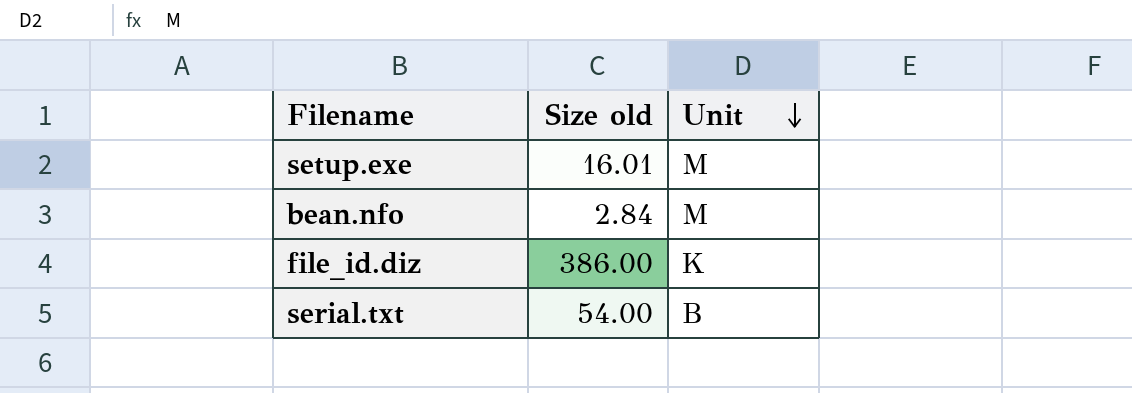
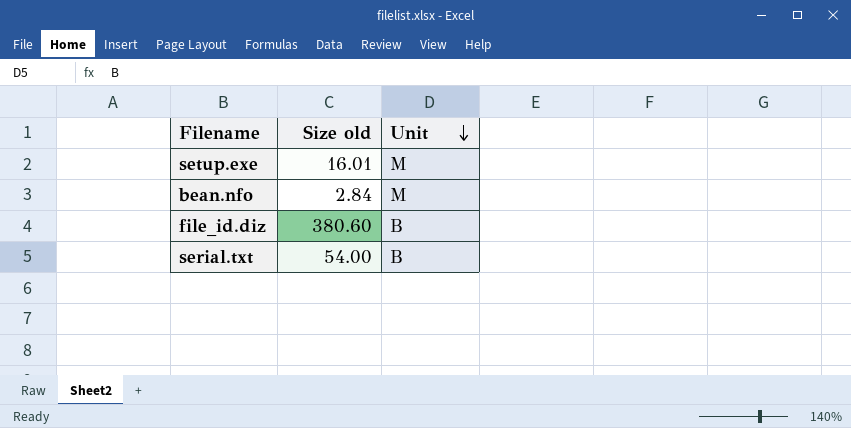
file_id.diz | Size old: 386.00 -> 380.60
file_id.diz | Unit: K -> B

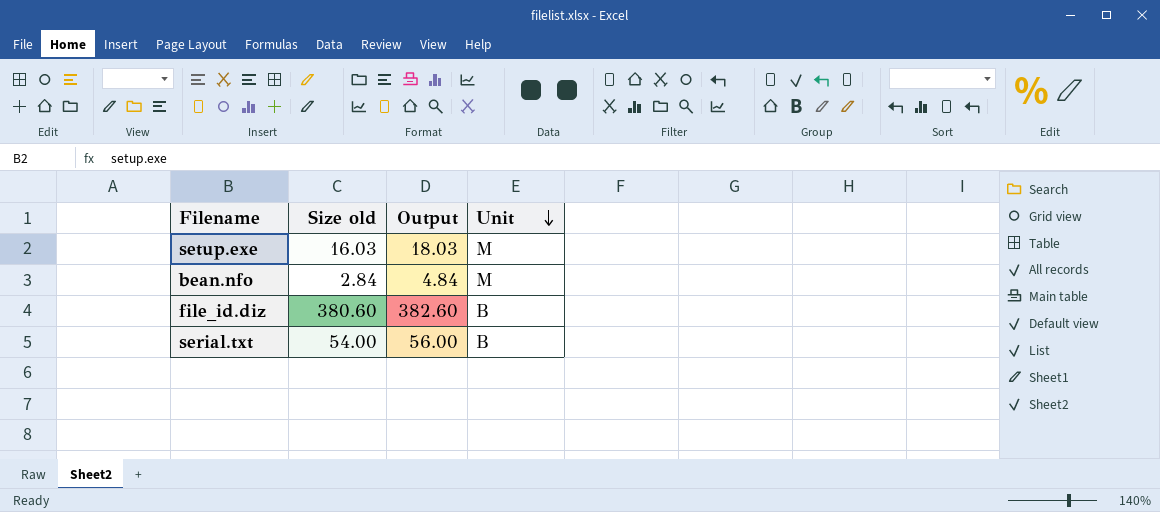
column Output | formula: none -> [Size old] + 2
setup.exe | Size old: 16.01 -> 16.03

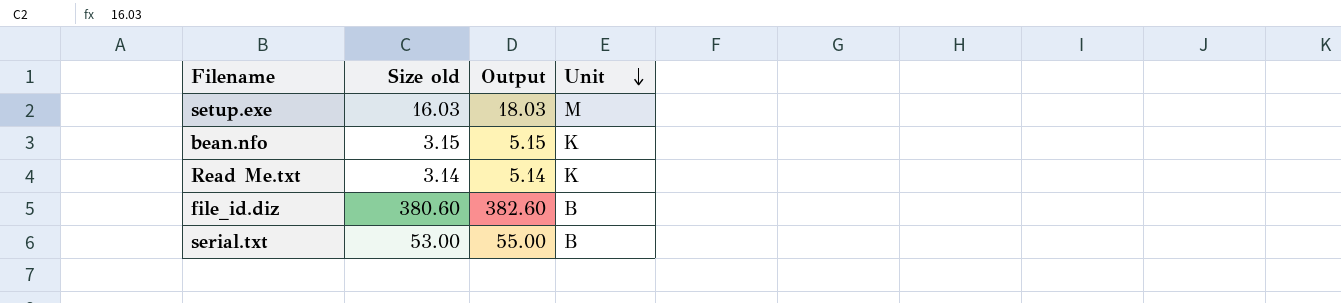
bean.nfo | Size old: 2.84 -> 3.15
bean.nfo | Output: 4.84 -> 5.15
bean.nfo | Unit: M -> K
row Read Me.txt: none -> 3.14 | 5.14 | K
serial.txt | Size old: 54.00 -> 53.00
serial.txt | Output: 56.00 -> 55.00

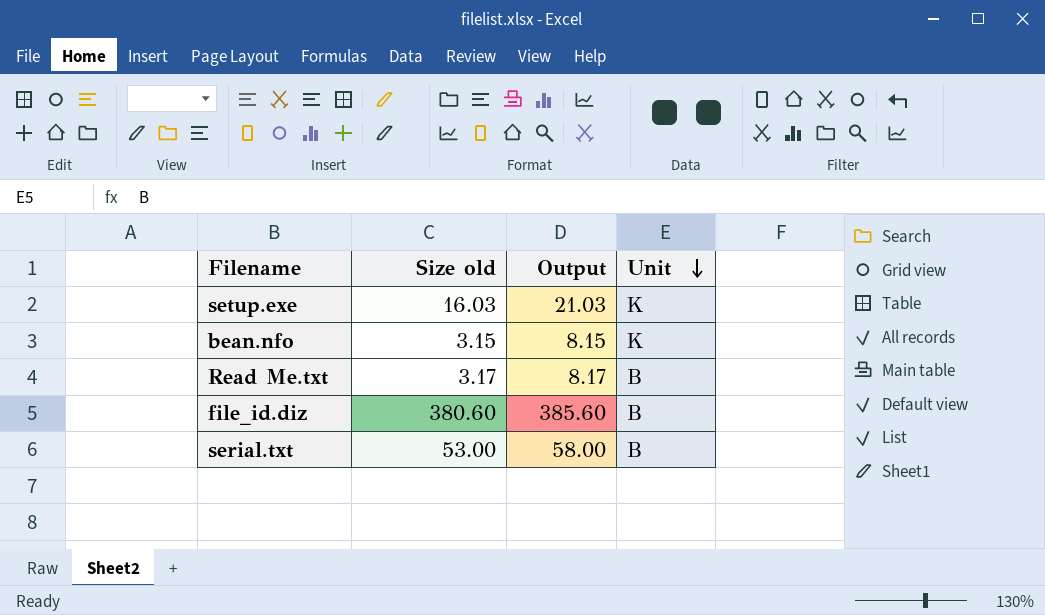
column Output | formula: [Size old] + 2 -> [Size old] + 5
setup.exe | Unit: M -> K
Read Me.txt | Size old: 3.14 -> 3.17
Read Me.txt | Unit: K -> B

